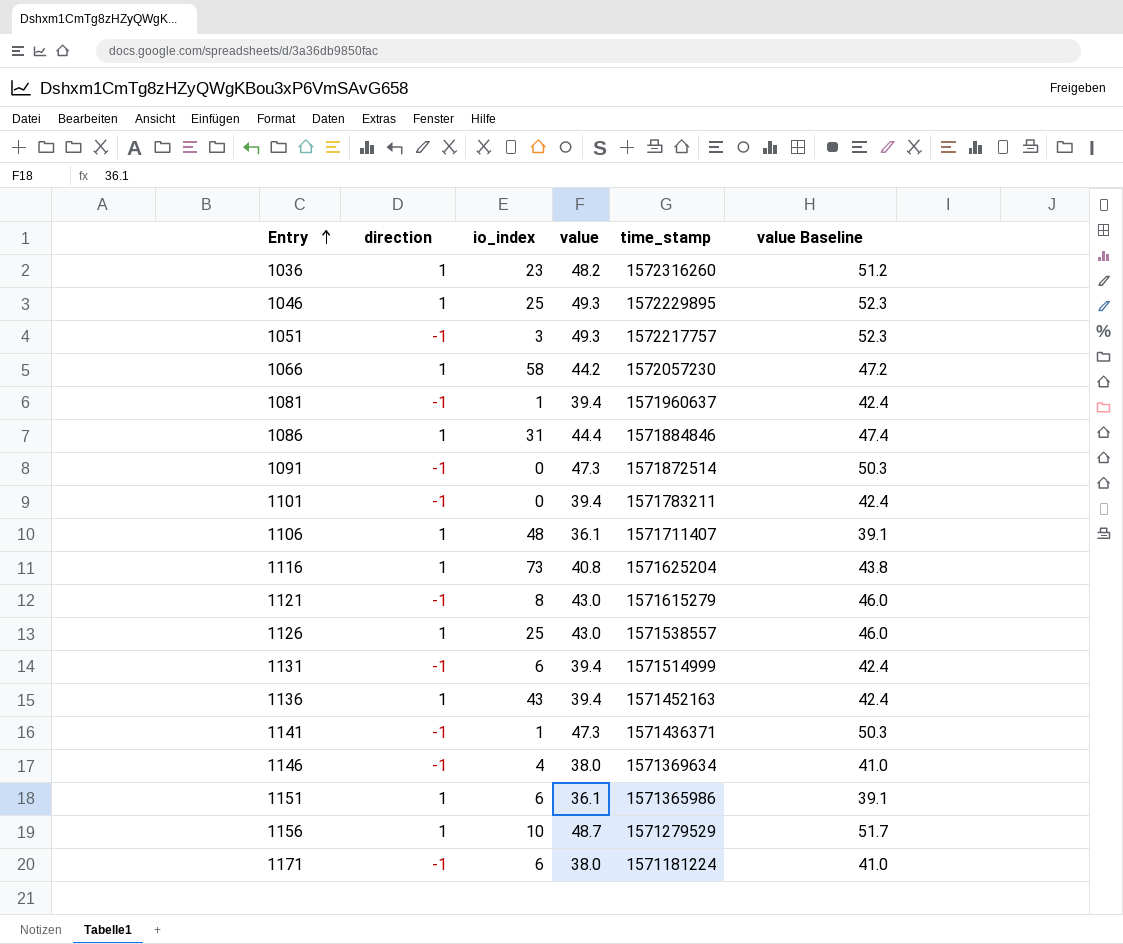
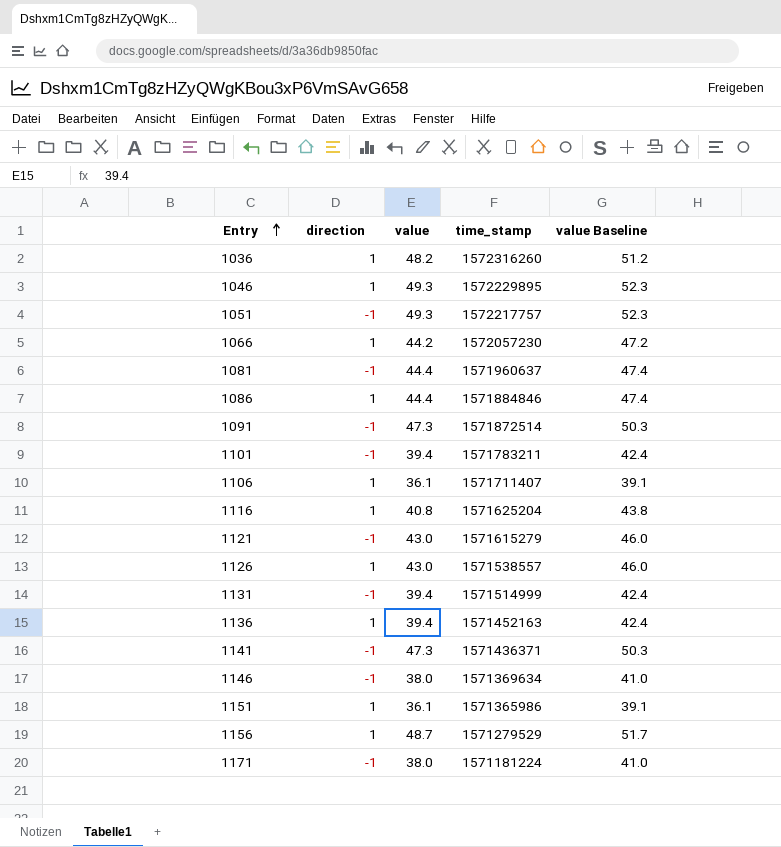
column io_index | position: 3 -> none
1081 | value: 39.4 -> 44.4
1081 | value Baseline: 42.4 -> 47.4

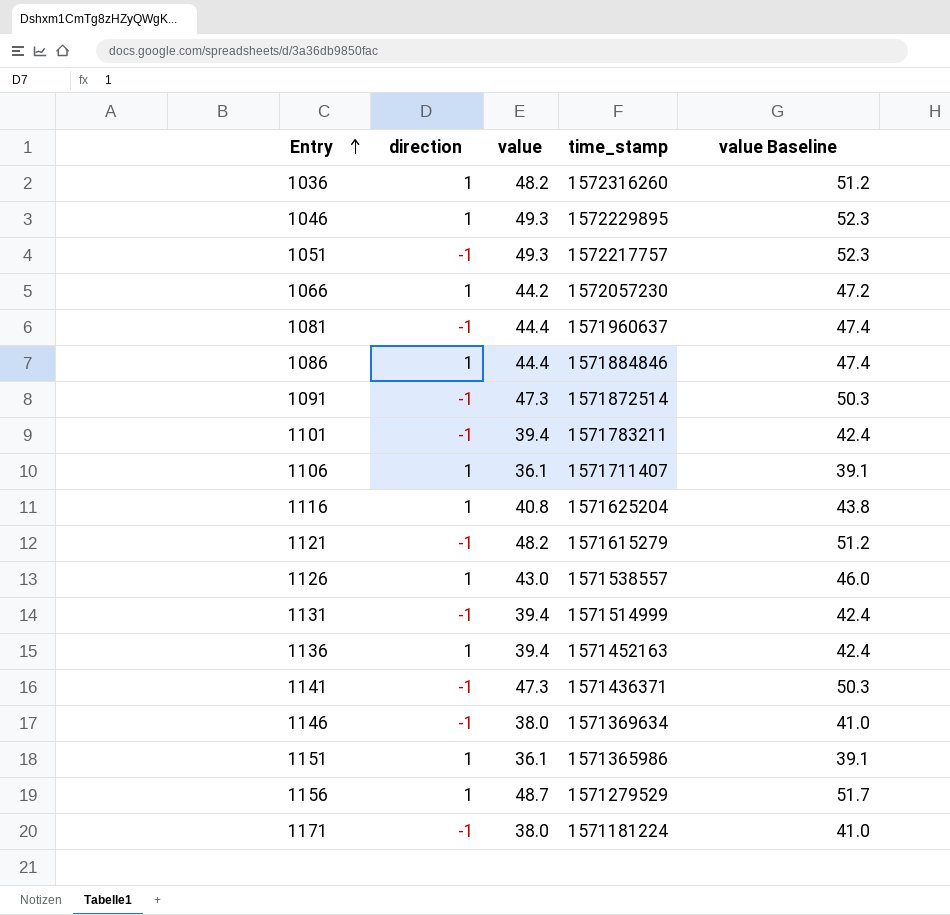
1121 | value: 43.0 -> 48.2
1121 | value Baseline: 46.0 -> 51.2

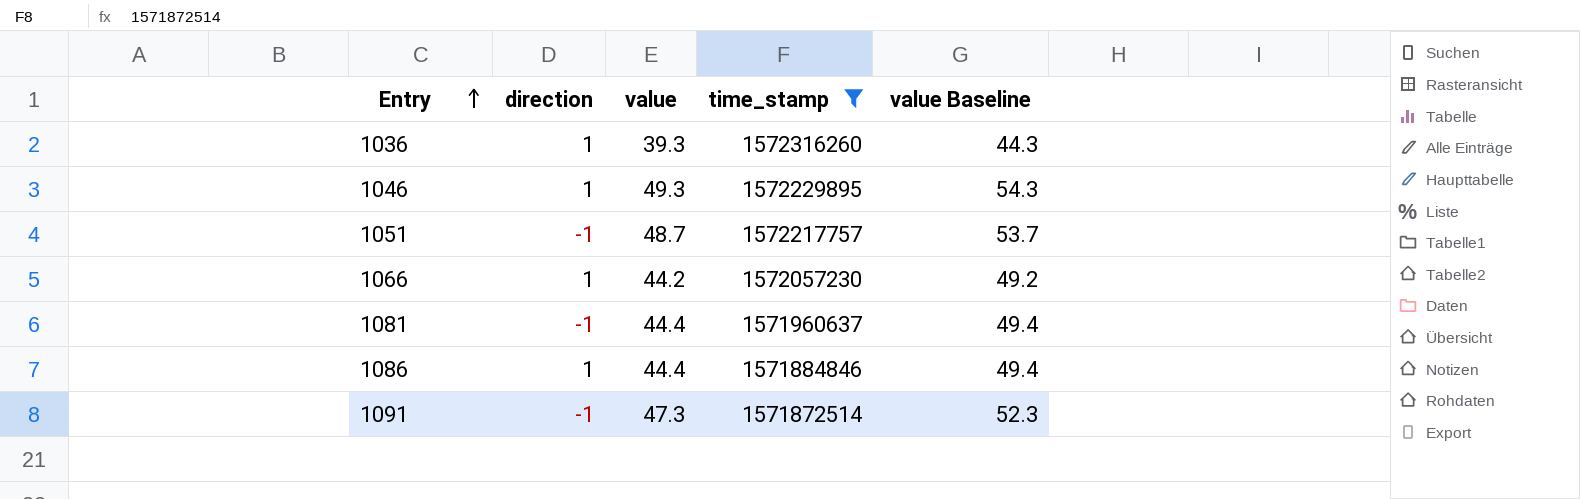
filter: none -> time_stamp >= 1571872514
column value Baseline | formula: [value] + 3 -> [value] + 5
1036 | value: 48.2 -> 39.3
1051 | value: 49.3 -> 48.7

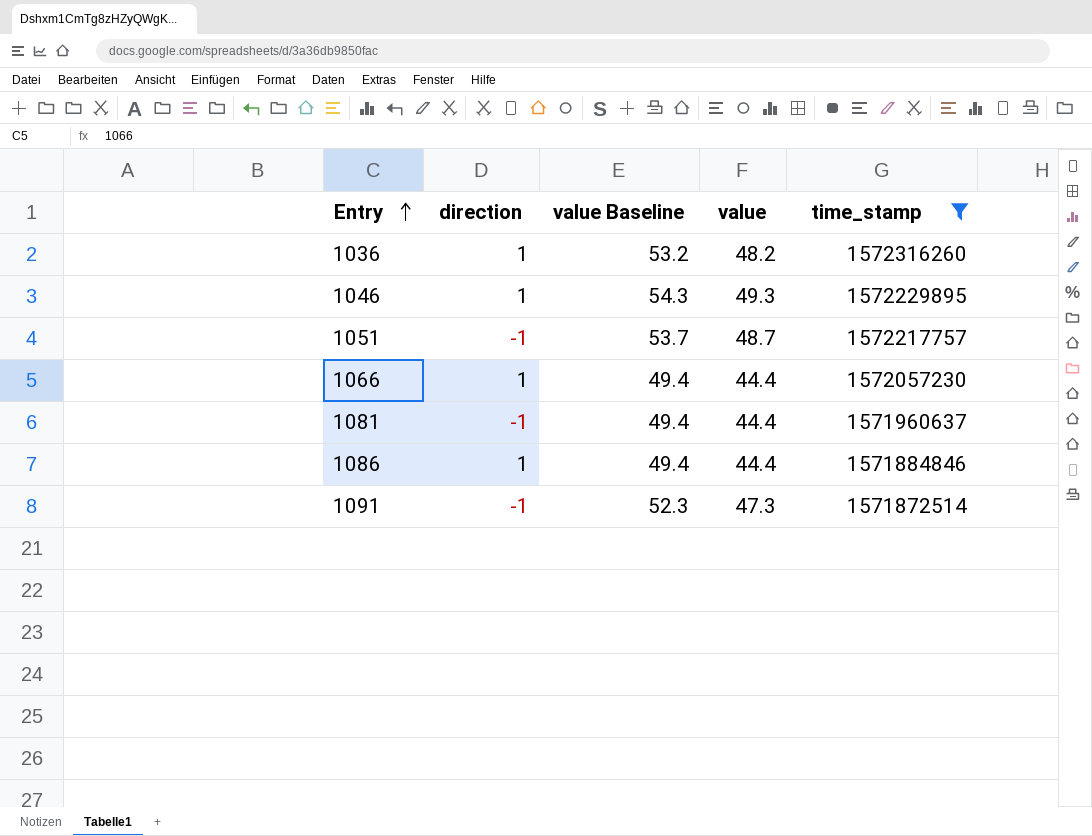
column value Baseline | position: 5 -> 3
1036 | value Baseline: 44.3 -> 53.2
1036 | value: 39.3 -> 48.2
1066 | value Baseline: 49.2 -> 49.4
1066 | value: 44.2 -> 44.4

